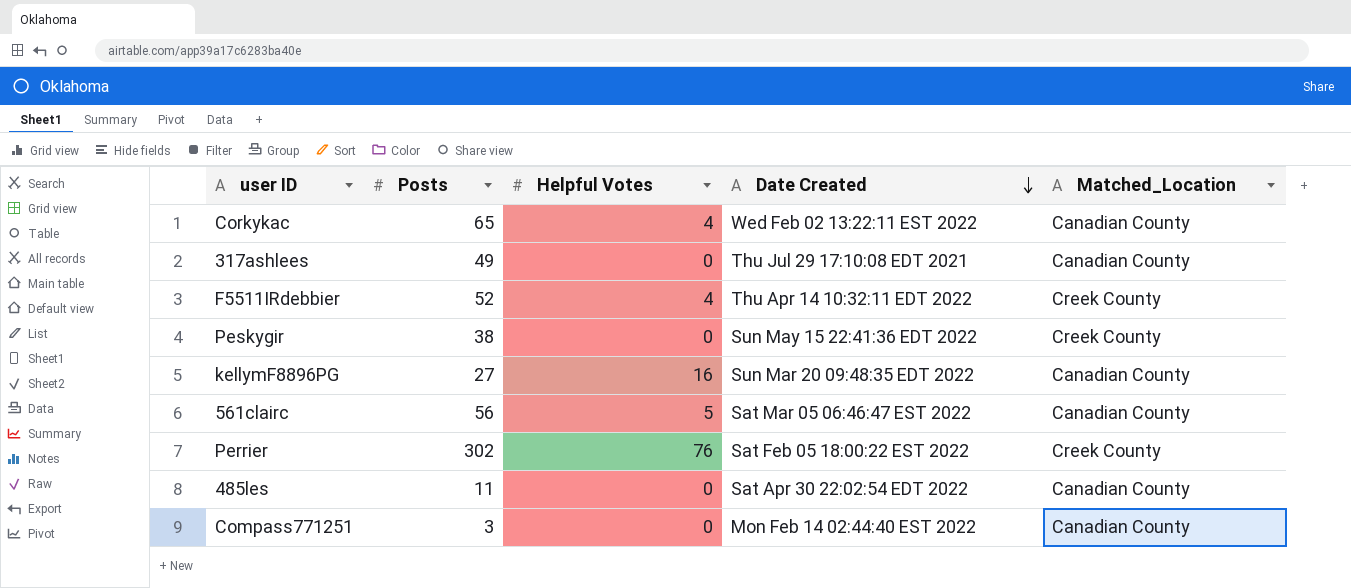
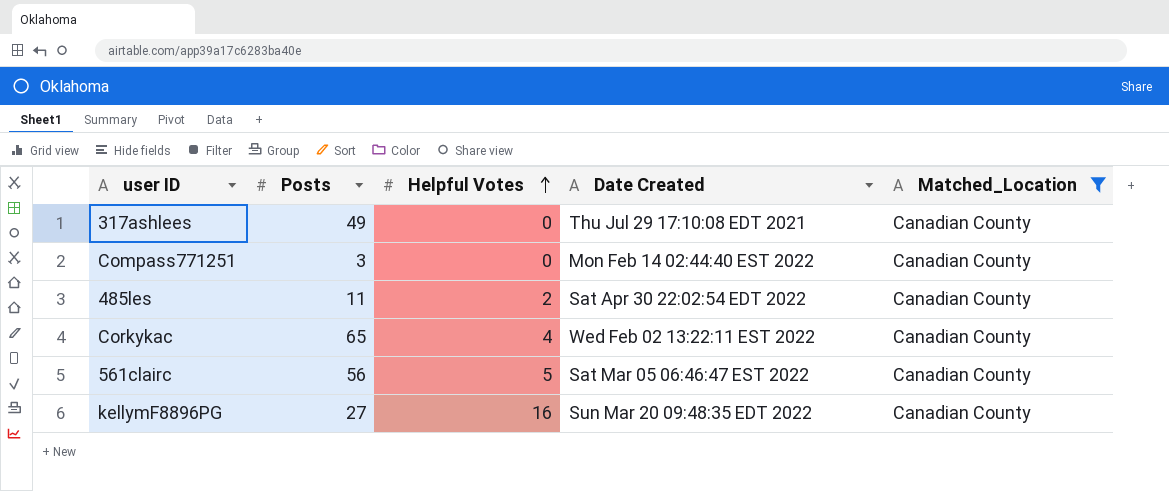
filter: none -> Matched_Location = Canadian County
row order: Date Created descending -> Helpful Votes ascending
485les | Helpful Votes: 0 -> 2

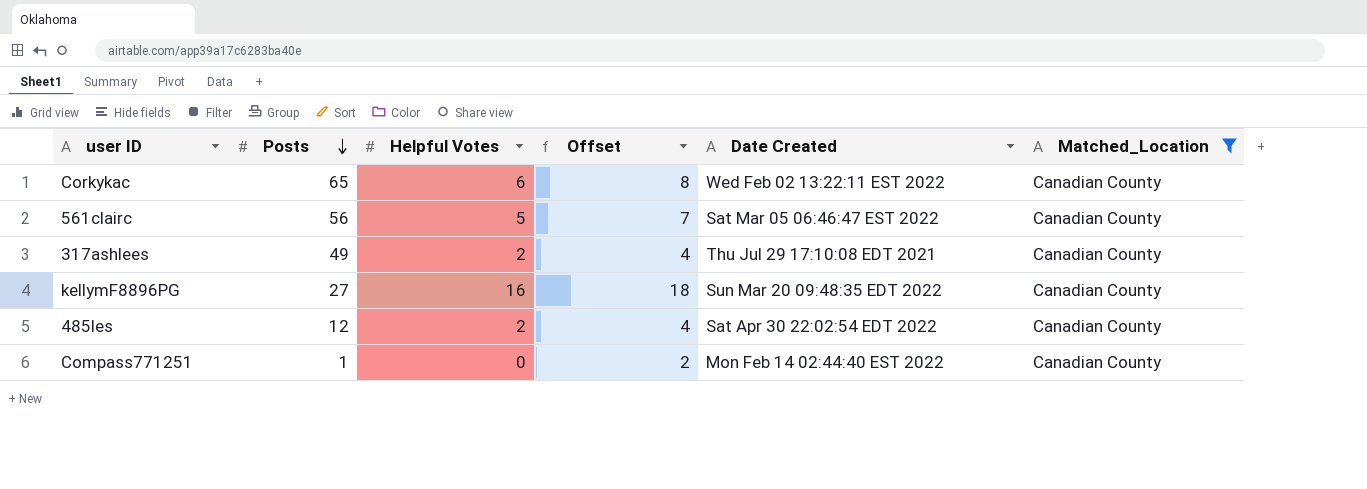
row order: Helpful Votes ascending -> Posts descending
column Offset | formula: none -> [Helpful Votes] + 2
Corkykac | Helpful Votes: 4 -> 6
317ashlees | Helpful Votes: 0 -> 2
485les | Posts: 11 -> 12
Compass771251 | Posts: 3 -> 1

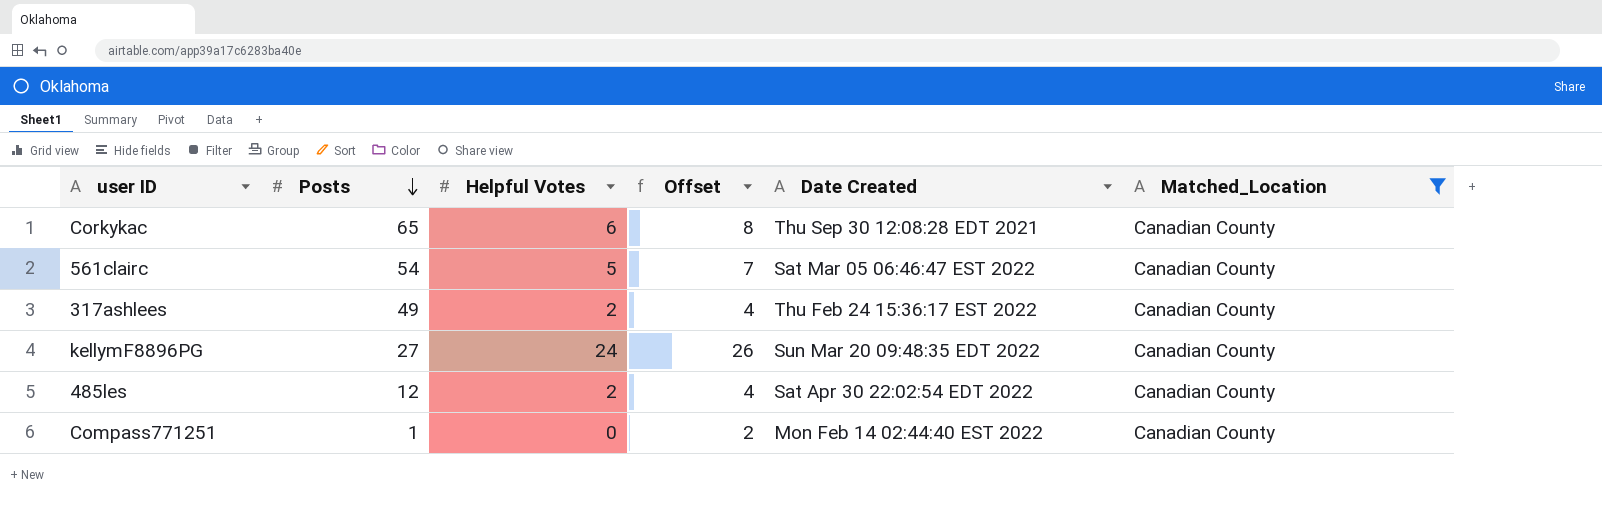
Corkykac | Date Created: Wed Feb 02 13:22:11 EST 2022 -> Thu Sep 30 12:08:28 EDT 2021
561clairc | Posts: 56 -> 54
317ashlees | Date Created: Thu Jul 29 17:10:08 EDT 2021 -> Thu Feb 24 15:36:17 EST 2022
kellymF8896PG | Helpful Votes: 16 -> 24
kellymF8896PG | Offset: 18 -> 26

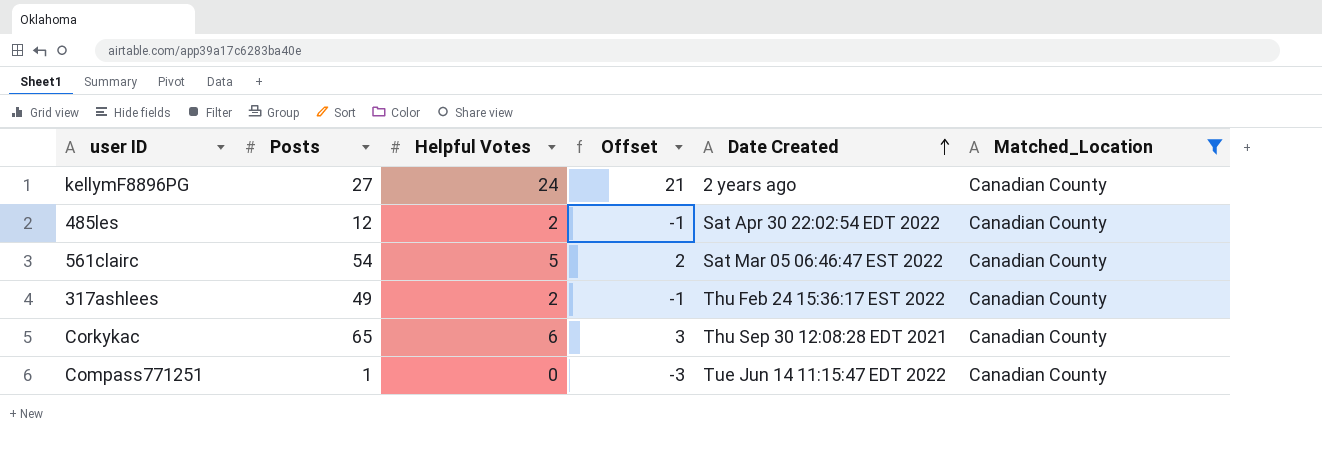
row order: Posts descending -> Date Created ascending
column Offset | formula: [Helpful Votes] + 2 -> [Helpful Votes] - 3
kellymF8896PG | Date Created: Sun Mar 20 09:48:35 EDT 2022 -> 2 years ago
Compass771251 | Date Created: Mon Feb 14 02:44:40 EST 2022 -> Tue Jun 14 11:15:47 EDT 2022

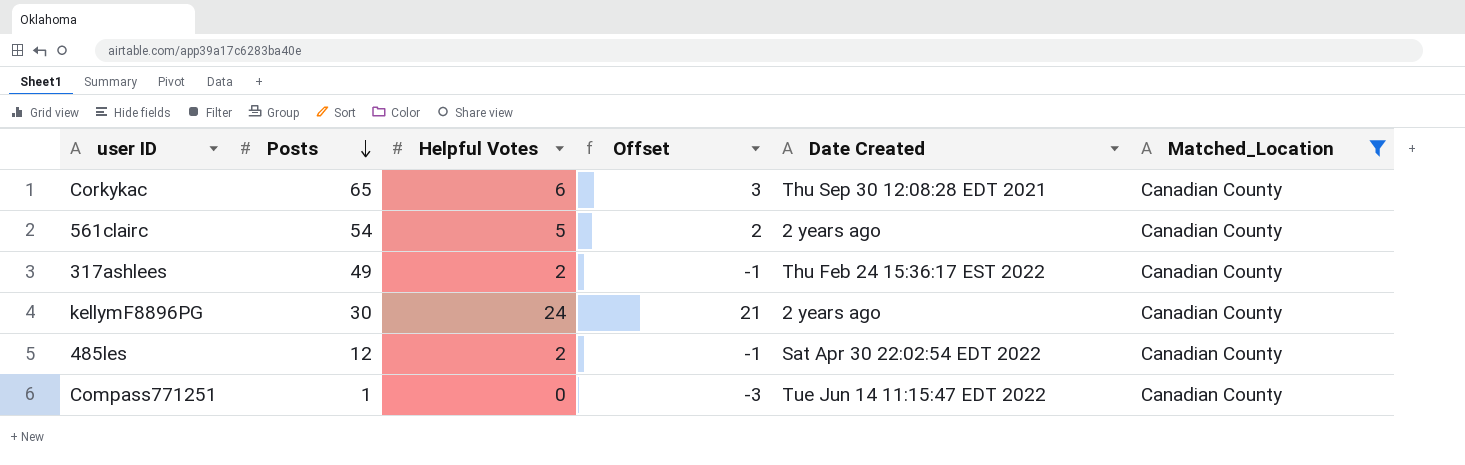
row order: Date Created ascending -> Posts descending
561clairc | Date Created: Sat Mar 05 06:46:47 EST 2022 -> 2 years ago
kellymF8896PG | Posts: 27 -> 30

